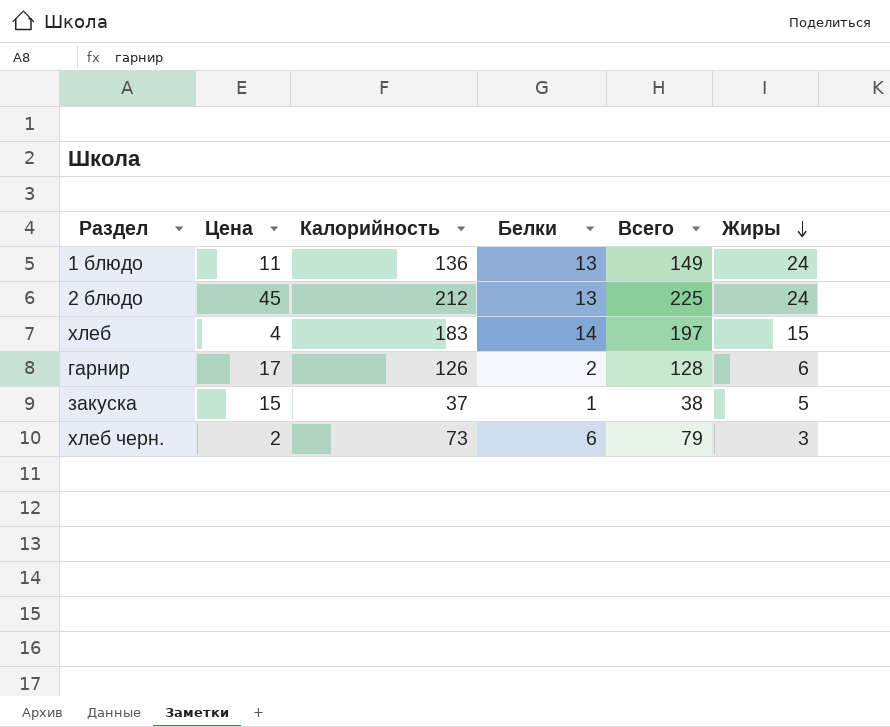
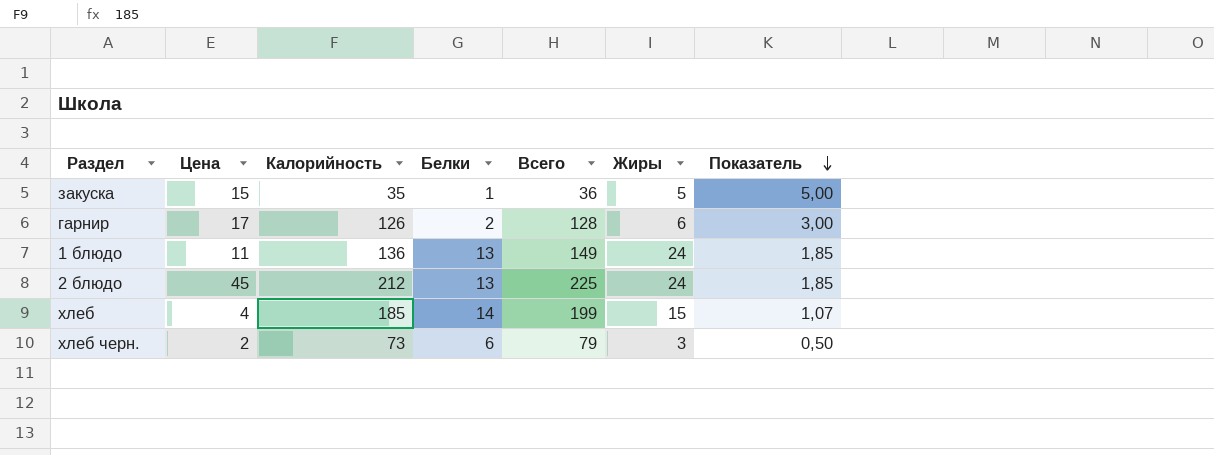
row order: Жиры descending -> Показатель descending
column Показатель | formula: none -> [Жиры] / [Белки]
закуска | Калорийность: 37 -> 35
закуска | Всего: 38 -> 36
хлеб | Калорийность: 183 -> 185
хлеб | Всего: 197 -> 199

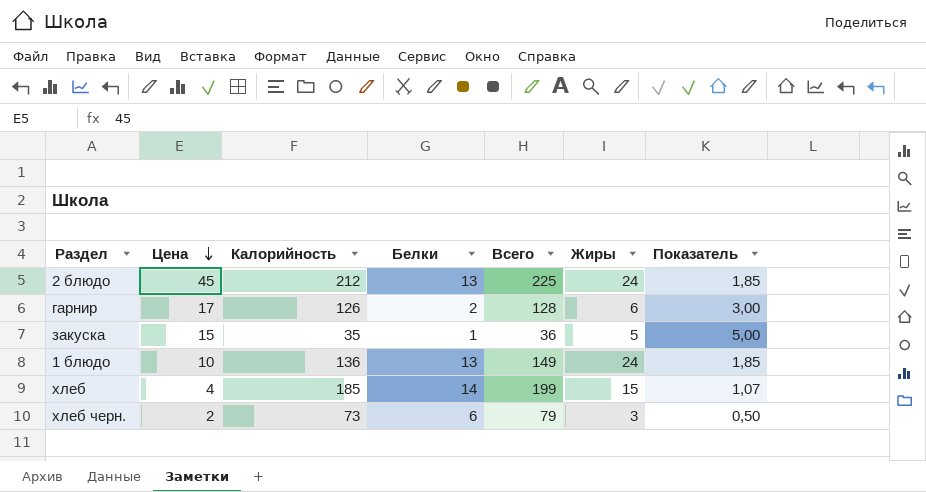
row order: Показатель descending -> Цена descending
1 блюдо | Цена: 11 -> 10

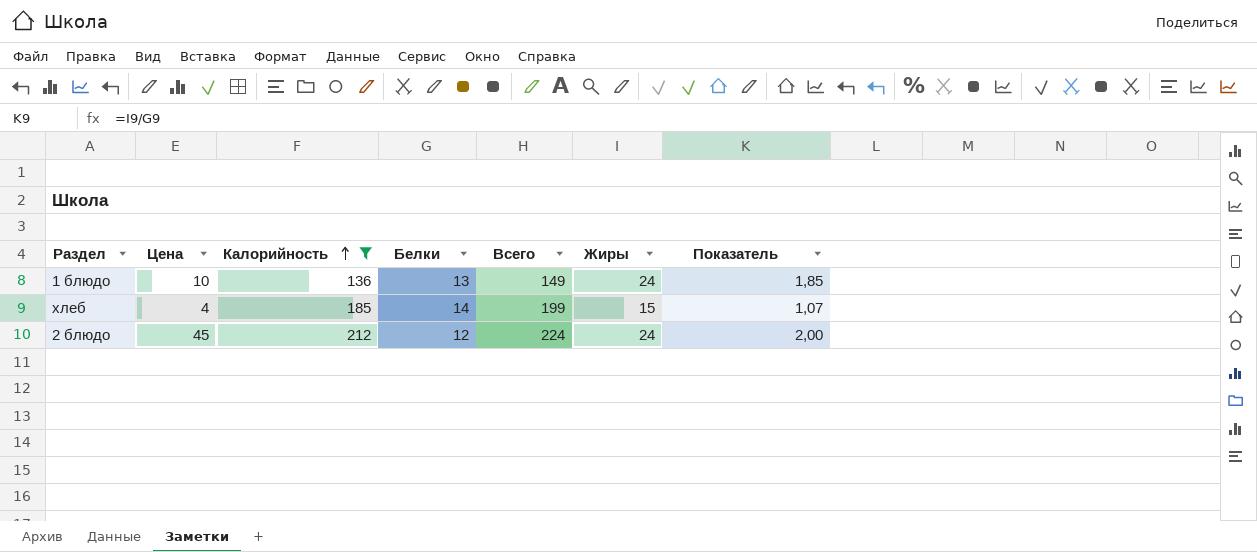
filter: none -> Калорийность >= 136
row order: Цена descending -> Калорийность ascending
2 блюдо | Белки: 13 -> 12
2 блюдо | Всего: 225 -> 224
2 блюдо | Показатель: 1,85 -> 2,00

